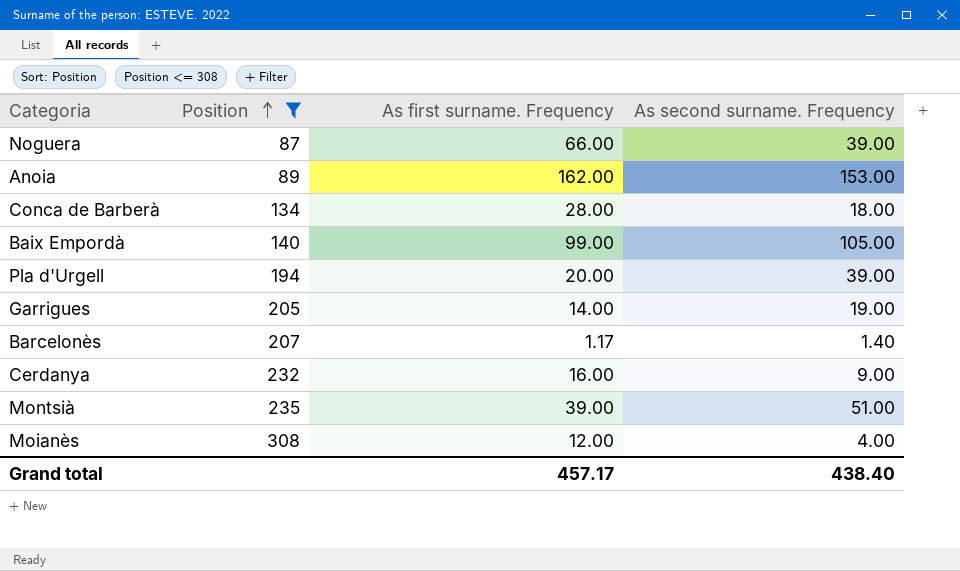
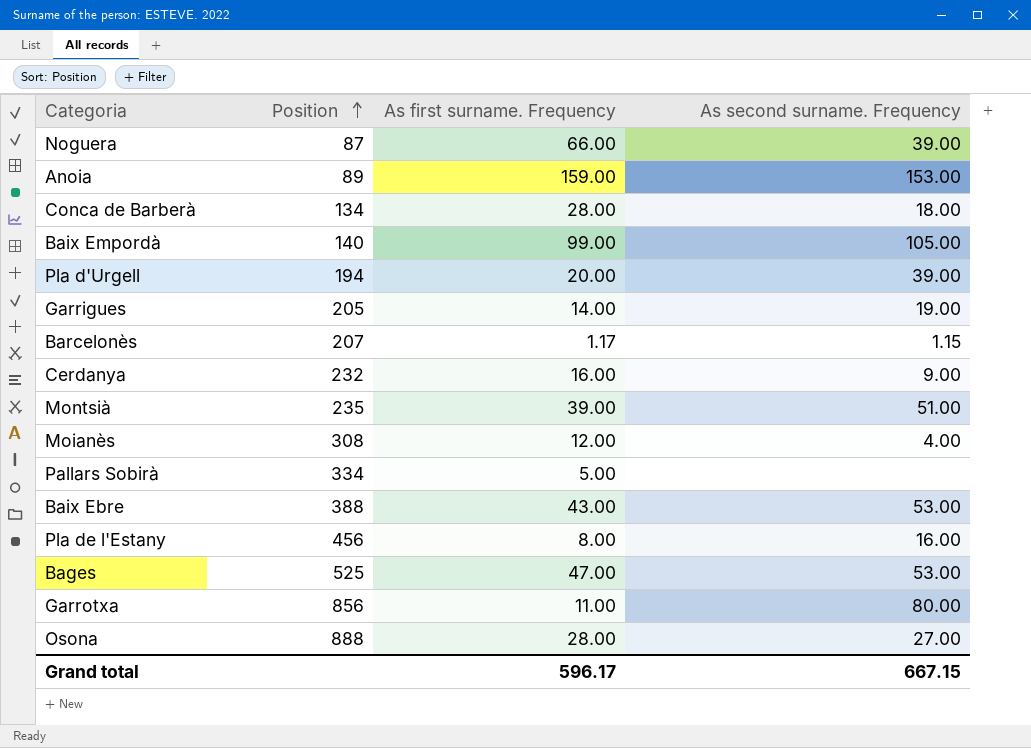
filter: Position <= 308 -> none
Anoia | As first surname. Frequency: 162.00 -> 159.00
Barcelonès | As second surname. Frequency: 1.40 -> 1.15
Grand total | As first surname. Frequency: 457.17 -> 596.17
Grand total | As second surname. Frequency: 438.40 -> 667.15

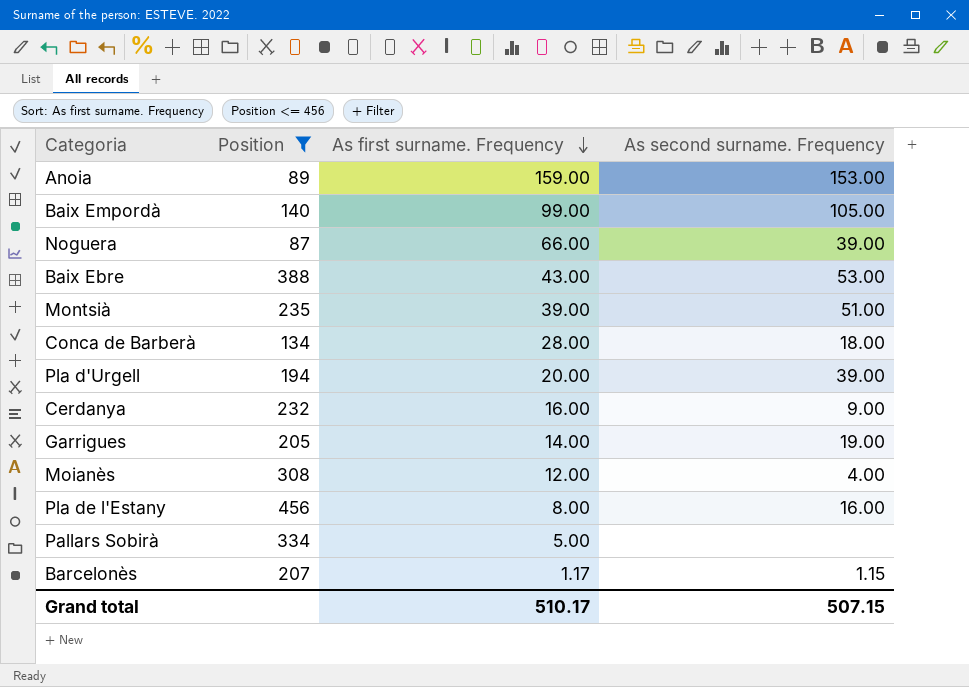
filter: none -> Position <= 456
row order: Position ascending -> As first surname. Frequency descending
Grand total | As first surname. Frequency: 596.17 -> 510.17
Grand total | As second surname. Frequency: 667.15 -> 507.15

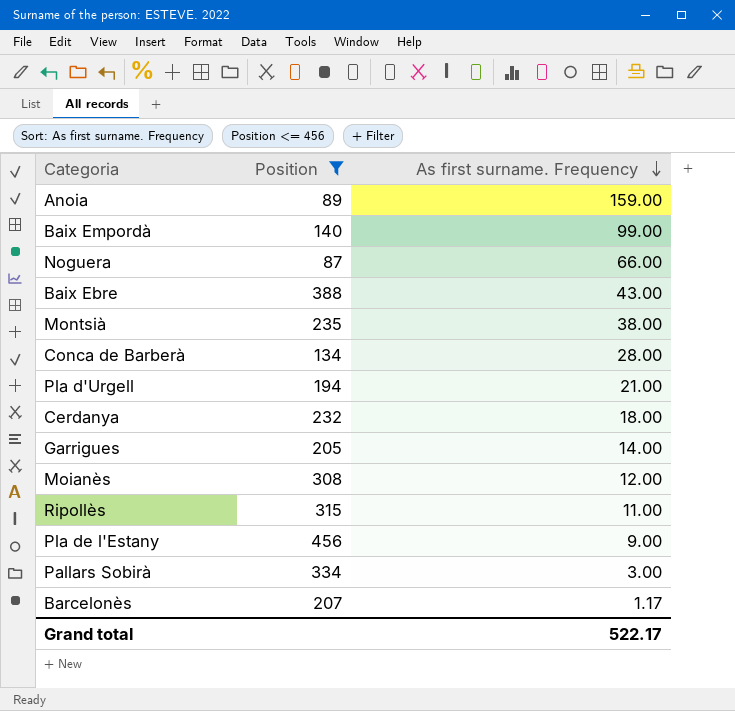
column As second surname. Frequency | position: 4 -> none
Montsià | As first surname. Frequency: 39.00 -> 38.00
Pla d'Urgell | As first surname. Frequency: 20.00 -> 21.00
Cerdanya | As first surname. Frequency: 16.00 -> 18.00
row Ripollès: none -> 315 | 11.00
Pla de l'Estany | As first surname. Frequency: 8.00 -> 9.00
Pallars Sobirà | As first surname. Frequency: 5.00 -> 3.00
Grand total | As first surname. Frequency: 510.17 -> 522.17

